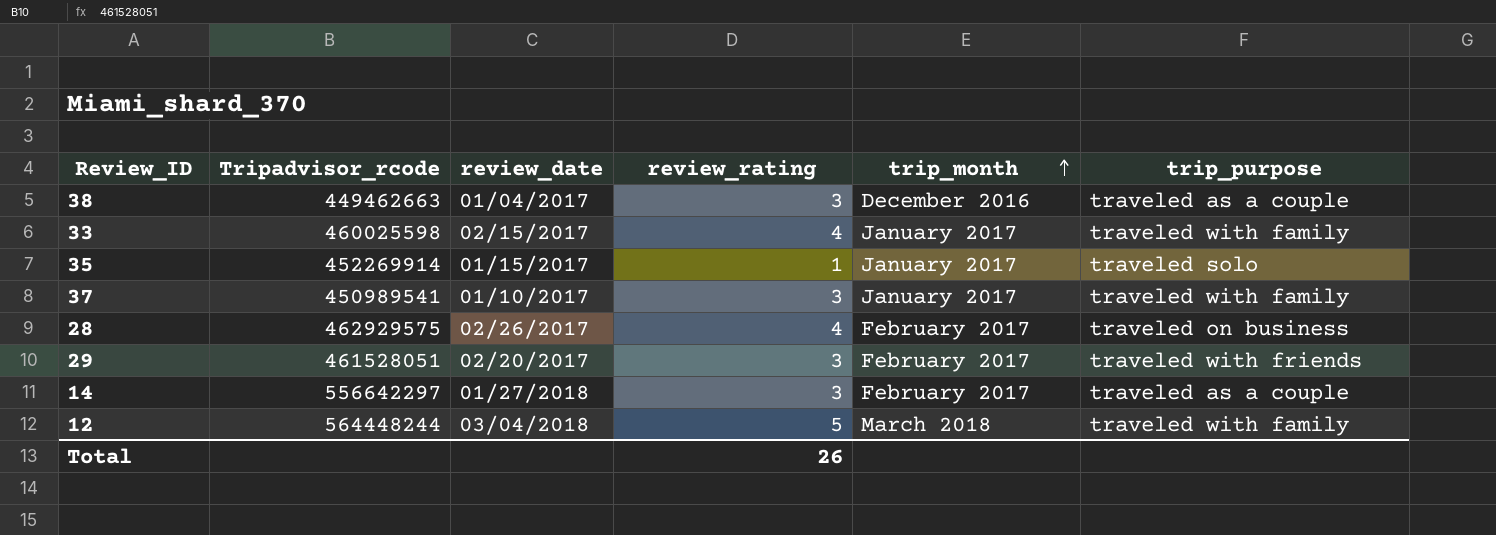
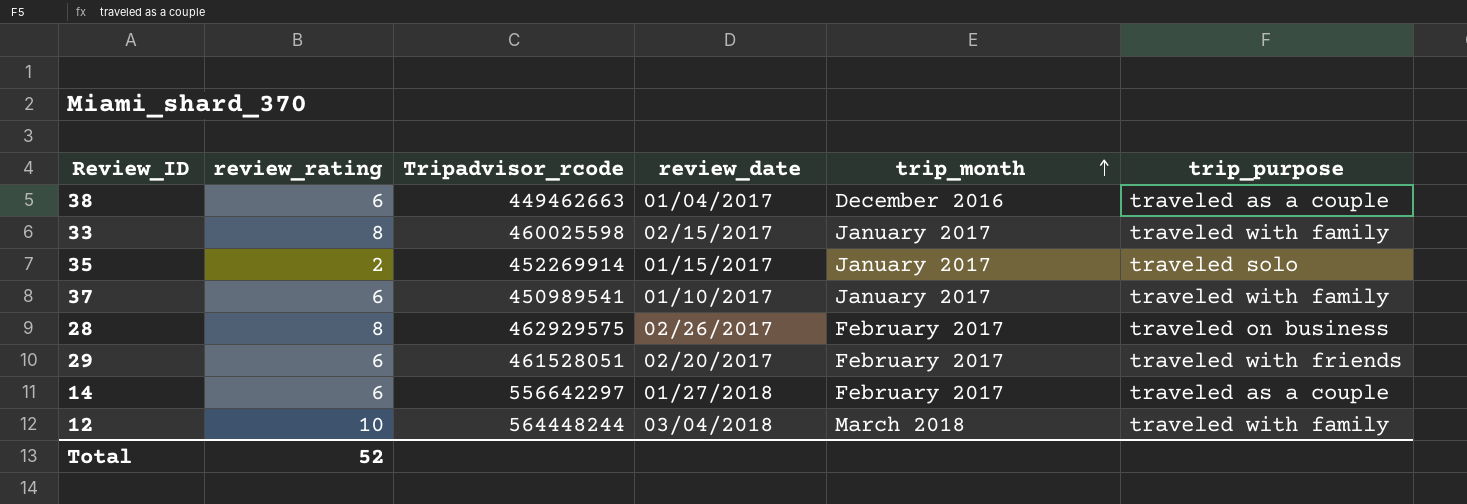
column review_rating | position: 4 -> 2
38 | review_rating: 3 -> 6
33 | review_rating: 4 -> 8
35 | review_rating: 1 -> 2
37 | review_rating: 3 -> 6
28 | review_rating: 4 -> 8
29 | review_rating: 3 -> 6
14 | review_rating: 3 -> 6
12 | review_rating: 5 -> 10
Total | review_rating: 26 -> 52

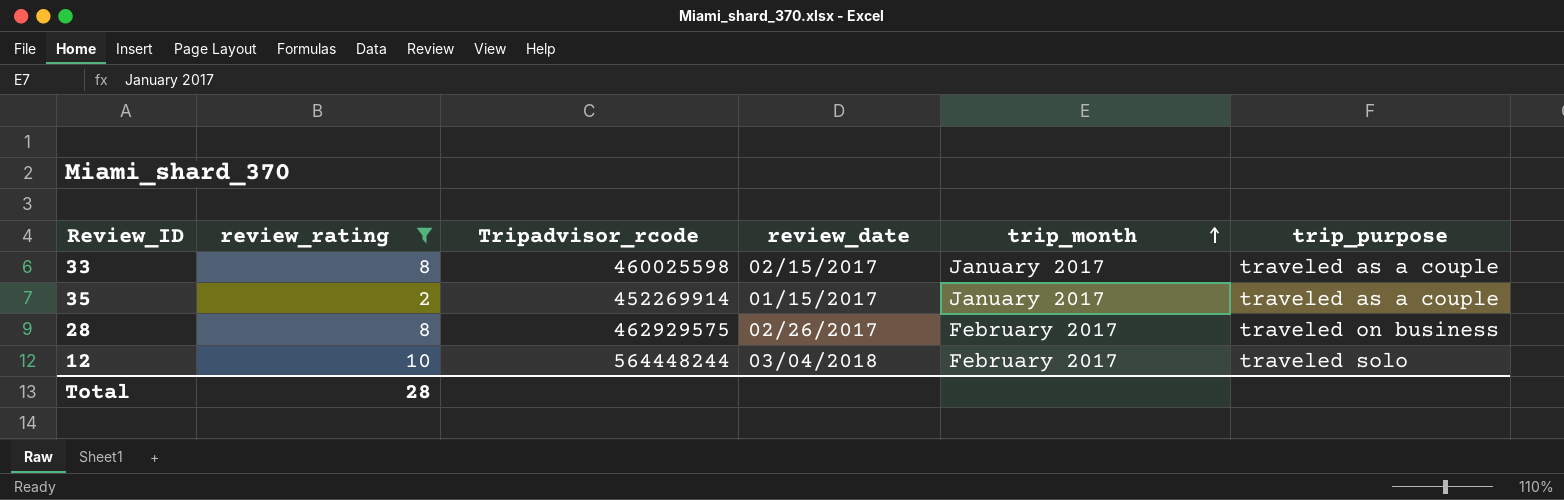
filter: none -> review_rating != 6
33 | trip_purpose: traveled with family -> traveled as a couple
35 | trip_purpose: traveled solo -> traveled as a couple
12 | trip_month: March 2018 -> February 2017
12 | trip_purpose: traveled with family -> traveled solo
Total | review_rating: 52 -> 28

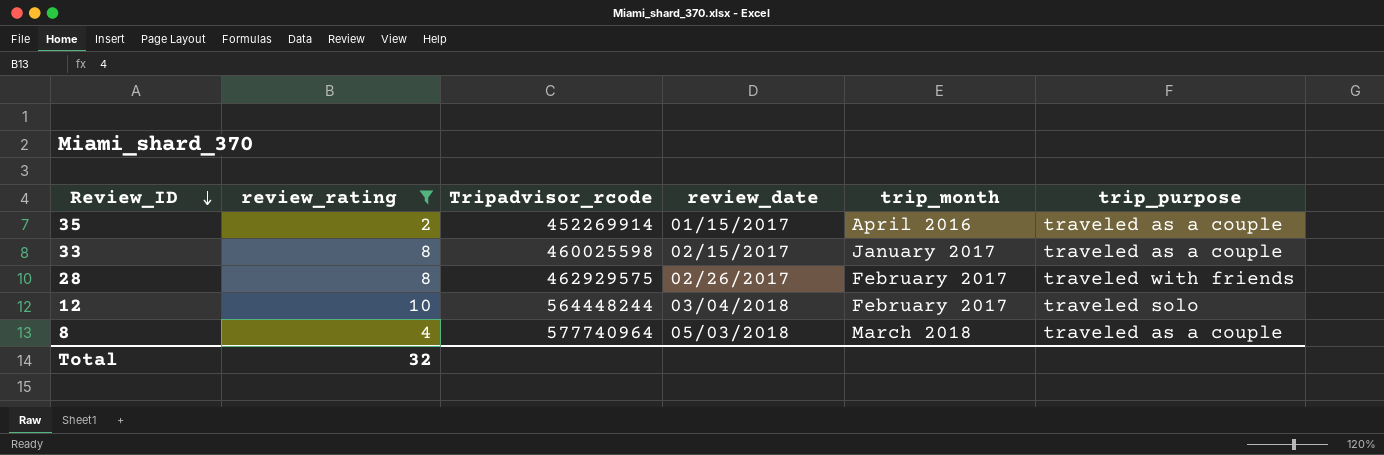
row order: trip_month ascending -> Review_ID descending
35 | trip_month: January 2017 -> April 2016
28 | trip_purpose: traveled on business -> traveled with friends
row 8: none -> 4 | 577740964 | 05/03/2018 | March 2018 | traveled as a couple
Total | review_rating: 28 -> 32

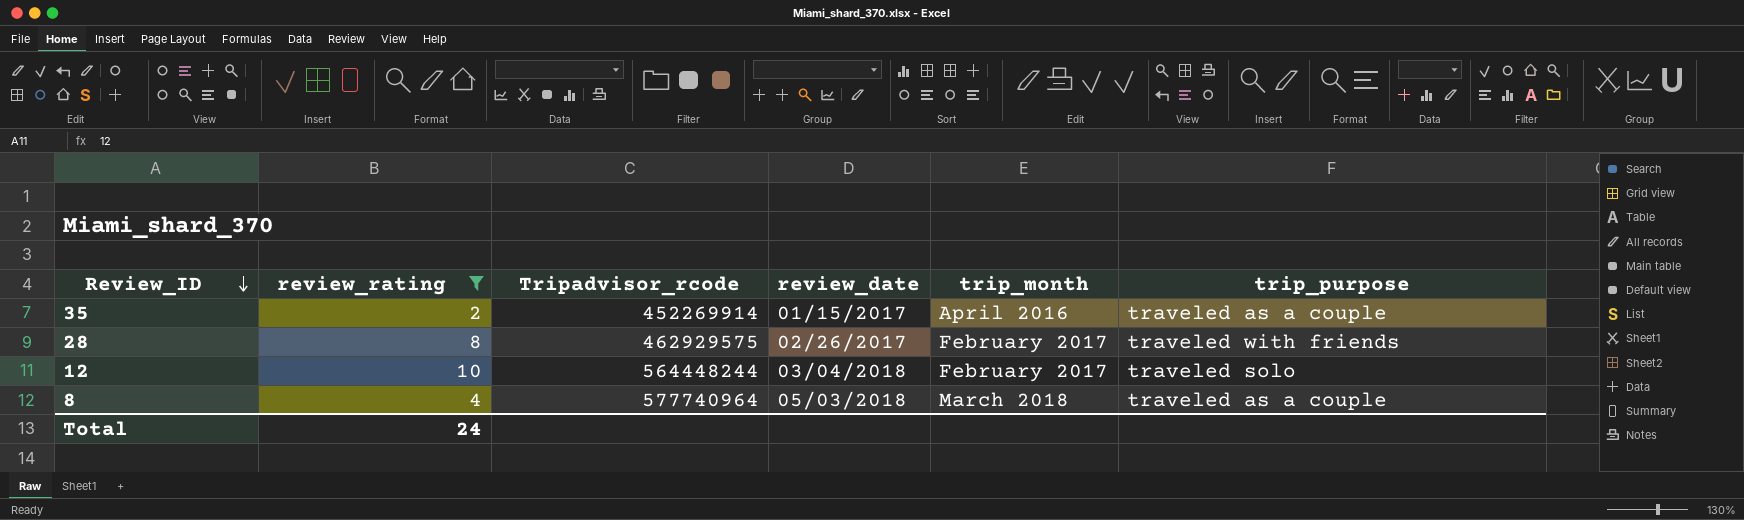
row 33: 8 | 460025598 | 02/15/2017 | January 2017 | traveled as a couple -> none
Total | review_rating: 32 -> 24

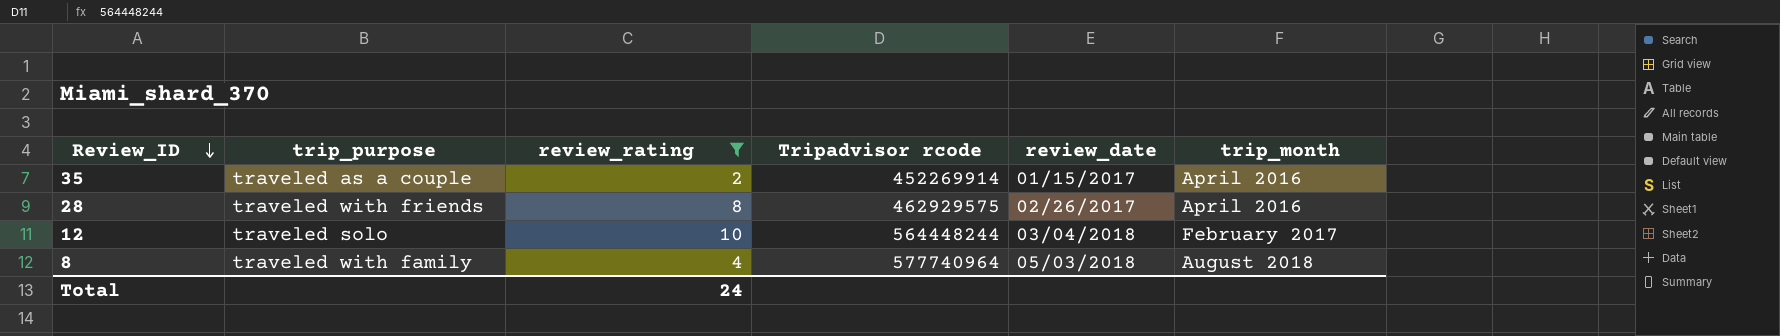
column trip_purpose | position: 6 -> 2
column name: Tripadvisor_rcode -> Tripadvisor rcode
28 | trip_month: February 2017 -> April 2016
8 | trip_purpose: traveled as a couple -> traveled with family
8 | trip_month: March 2018 -> August 2018

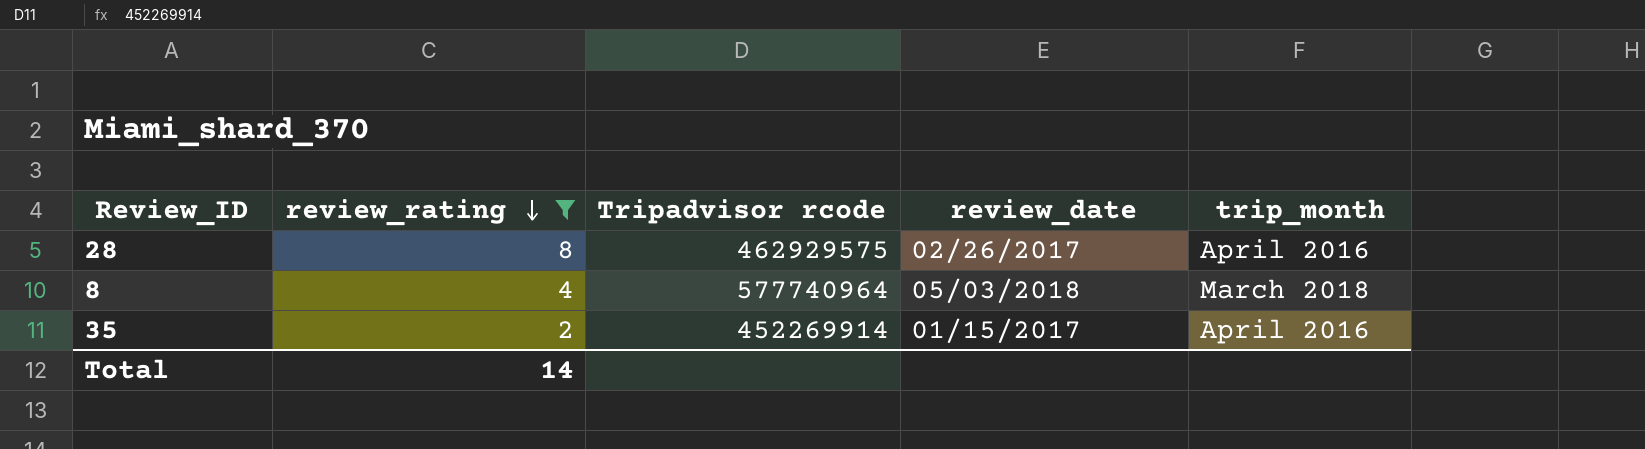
row order: Review_ID descending -> review_rating descending
column trip_purpose | position: 2 -> none
row 12: traveled solo | 10 | 564448244 | 03/04/2018 | February 2017 -> none
8 | trip_month: August 2018 -> March 2018
Total | review_rating: 24 -> 14

